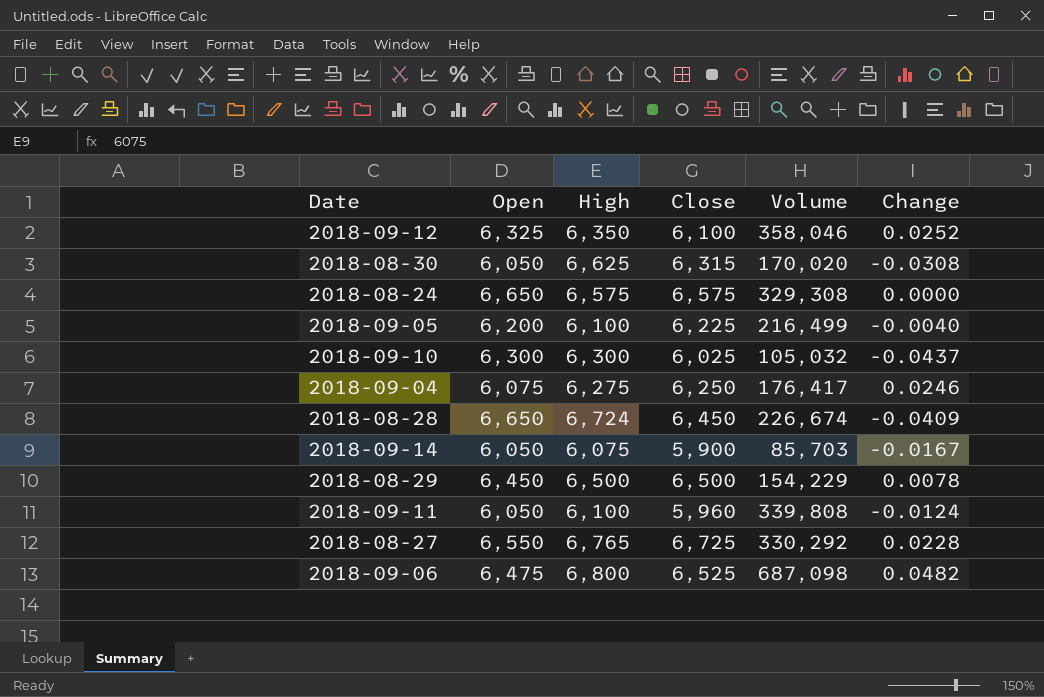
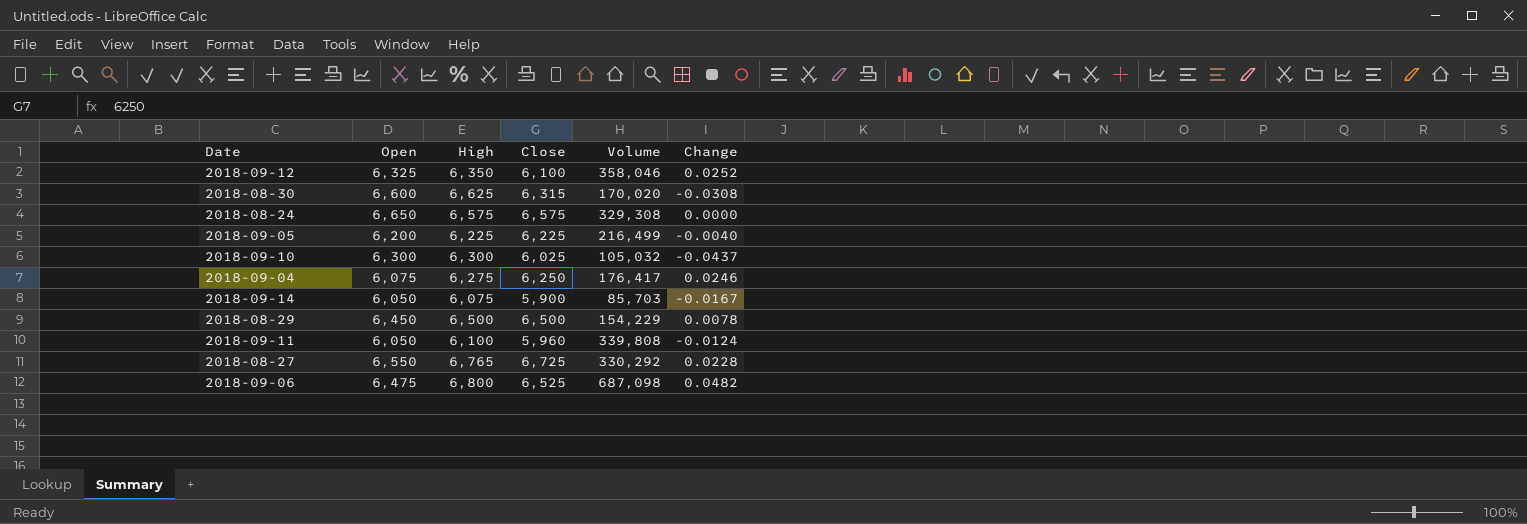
row 2018-08-28: 6,650 | 6,724 | 6,450 | 226,674 | -0.0409 -> none
2018-08-30 | Open: 6,050 -> 6,600
2018-09-05 | High: 6,100 -> 6,225

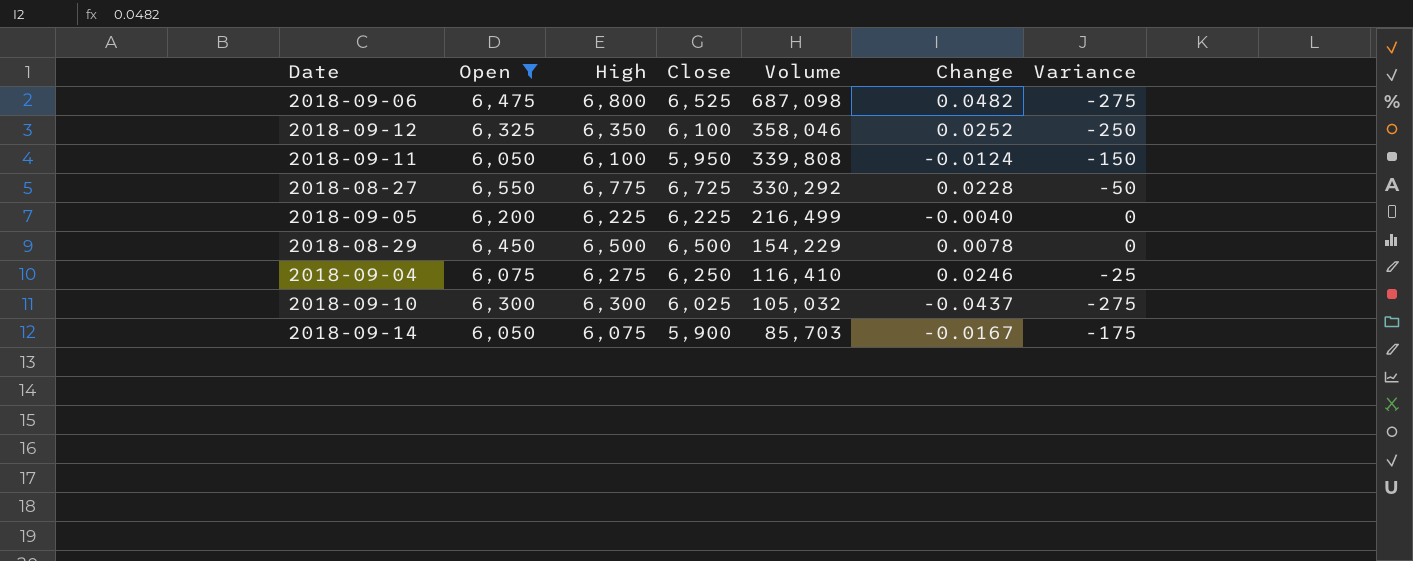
filter: none -> Open <= 6,550
row order: none -> Volume descending
column Variance | formula: none -> [Close] - [High]
2018-09-11 | Close: 5,960 -> 5,950
2018-08-27 | High: 6,765 -> 6,775
2018-09-04 | Volume: 176,417 -> 116,410

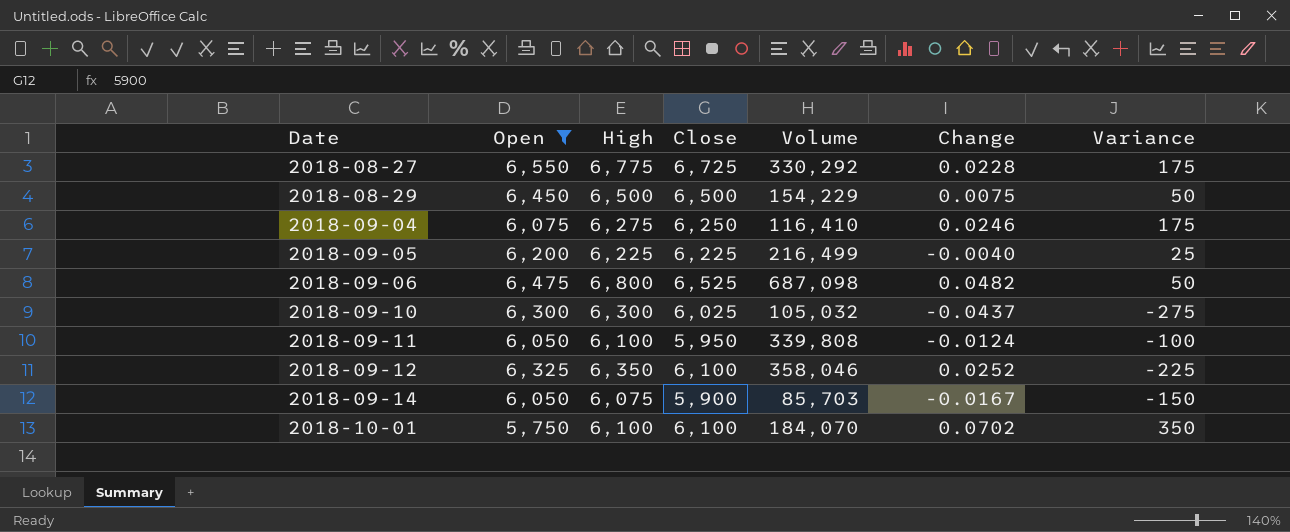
row order: Volume descending -> Date ascending
column Variance | formula: [Close] - [High] -> [Close] - [Open]
2018-08-29 | Change: 0.0078 -> 0.0075
row 2018-10-01: none -> 5,750 | 6,100 | 6,100 | 184,070 | 0.0702 | 350

